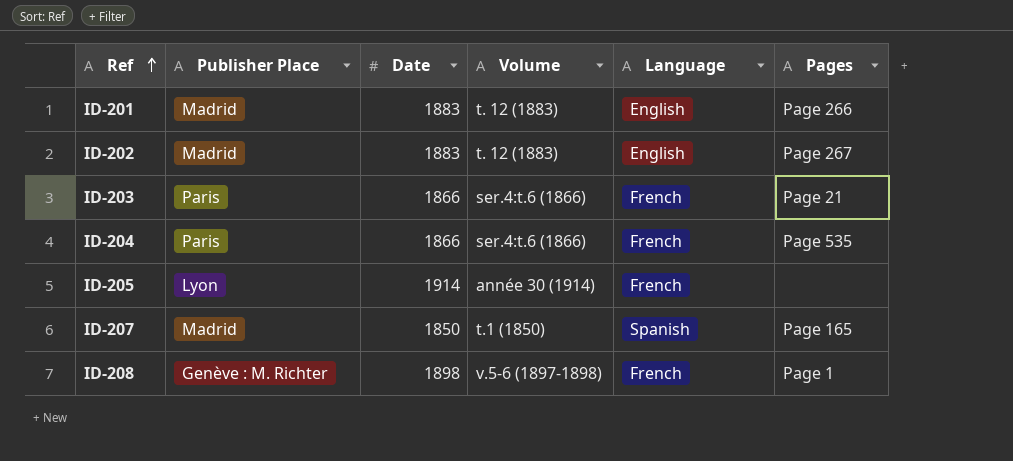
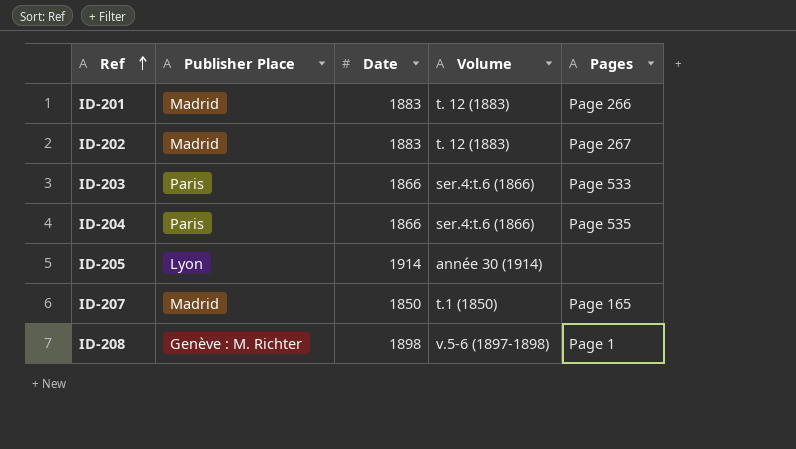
column Language | position: 5 -> none
ID-203 | Pages: Page 21 -> Page 533

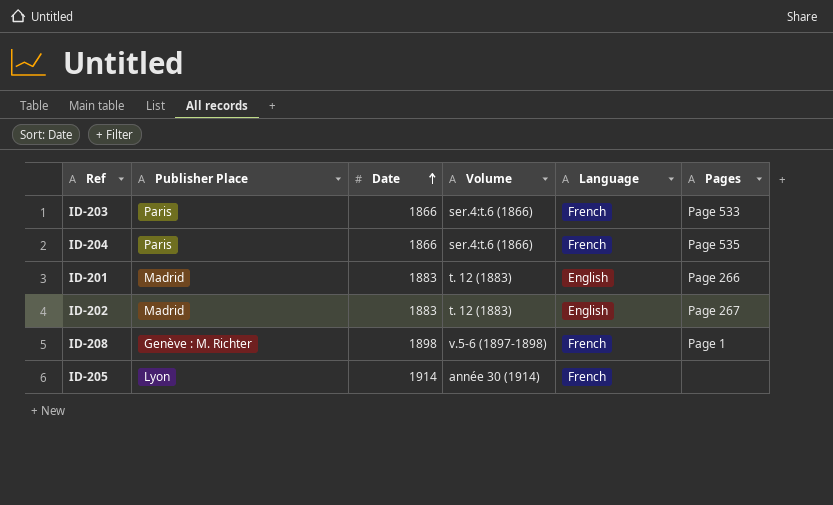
row order: Ref ascending -> Date ascending
column Language | position: none -> 5
row ID-207: Madrid | 1850 | t.1 (1850) | Page 165 -> none

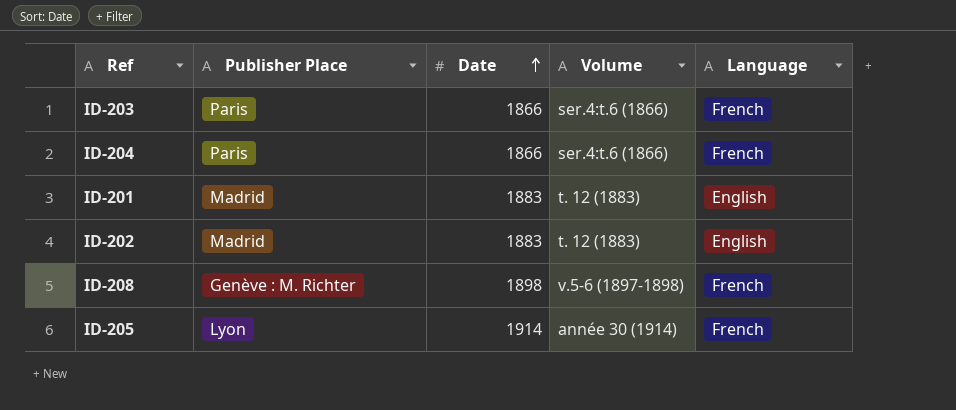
column Pages | position: 6 -> none

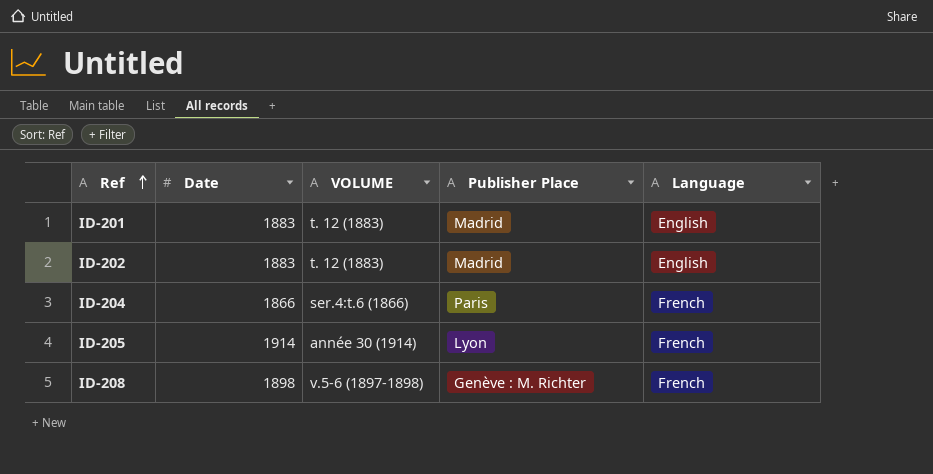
row order: Date ascending -> Ref ascending
column name: Volume -> VOLUME
column Publisher Place | position: 2 -> 4
row ID-203: Paris | 1866 | ser.4:t.6 (1866) | French -> none

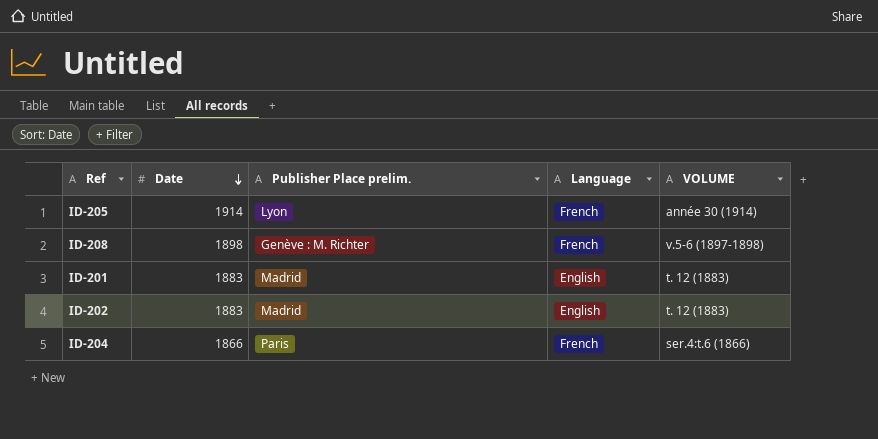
row order: Ref ascending -> Date descending
column name: Publisher Place -> Publisher Place prelim.
column VOLUME | position: 3 -> 5

